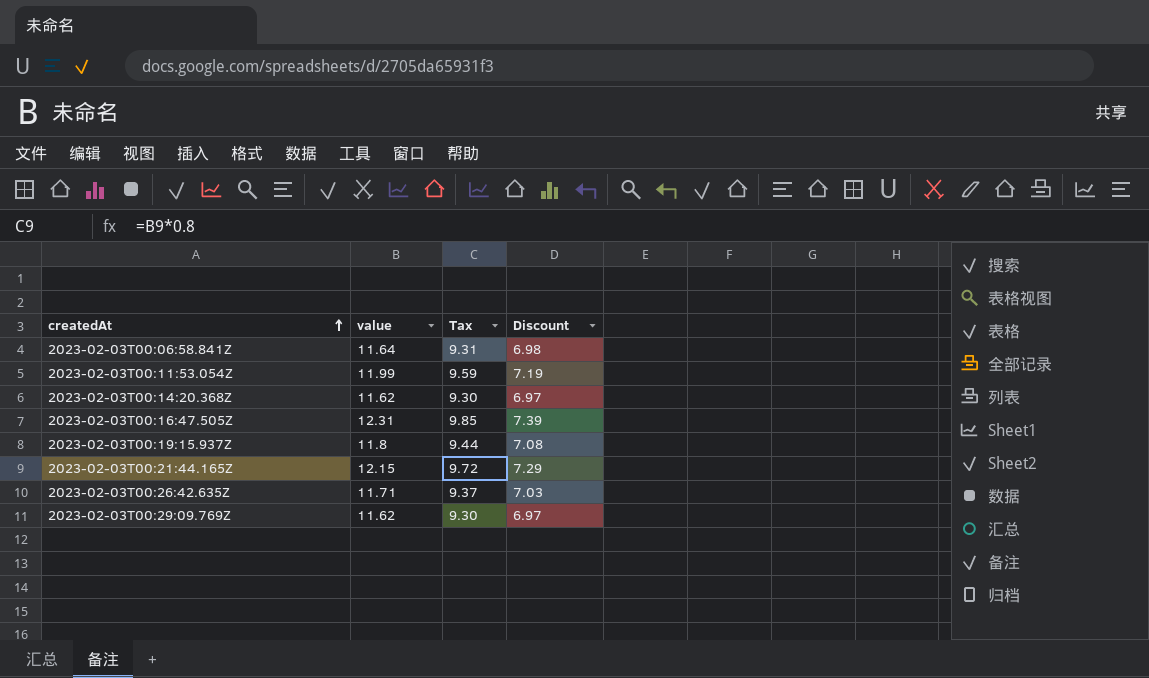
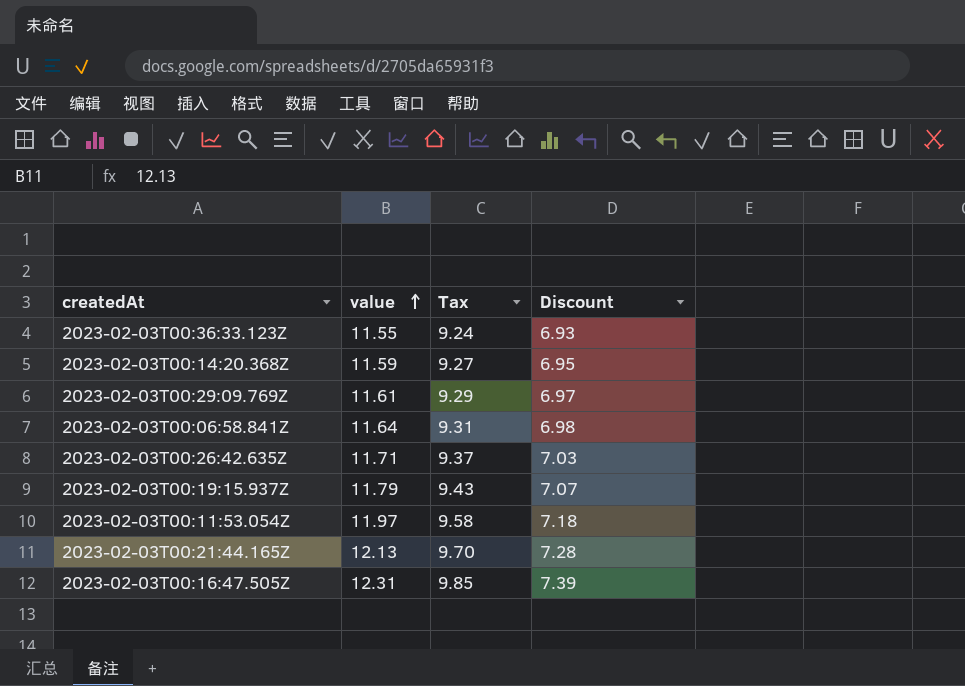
row order: createdAt ascending -> value ascending
row 2023-02-03T00:36:33.123Z: none -> 11.55 | 9.24 | 6.93
2023-02-03T00:14:20.368Z | value: 11.62 -> 11.59
2023-02-03T00:14:20.368Z | Tax: 9.30 -> 9.27
2023-02-03T00:14:20.368Z | Discount: 6.97 -> 6.95
2023-02-03T00:29:09.769Z | value: 11.62 -> 11.61
2023-02-03T00:29:09.769Z | Tax: 9.30 -> 9.29
2023-02-03T00:19:15.937Z | value: 11.8 -> 11.79
2023-02-03T00:19:15.937Z | Tax: 9.44 -> 9.43
2023-02-03T00:19:15.937Z | Discount: 7.08 -> 7.07
2023-02-03T00:11:53.054Z | value: 11.99 -> 11.97
2023-02-03T00:11:53.054Z | Tax: 9.59 -> 9.58
2023-02-03T00:11:53.054Z | Discount: 7.19 -> 7.18
2023-02-03T00:21:44.165Z | value: 12.15 -> 12.13
2023-02-03T00:21:44.165Z | Tax: 9.72 -> 9.70
2023-02-03T00:21:44.165Z | Discount: 7.29 -> 7.28

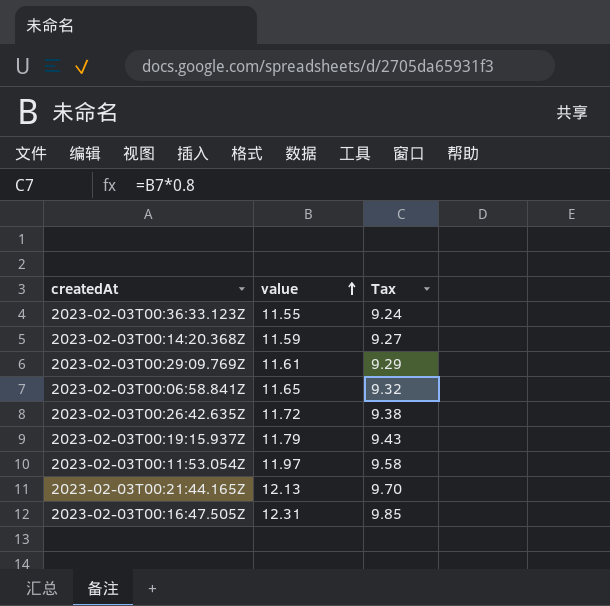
column Discount | formula: [value] * 0.6 -> none
2023-02-03T00:06:58.841Z | value: 11.64 -> 11.65
2023-02-03T00:06:58.841Z | Tax: 9.31 -> 9.32
2023-02-03T00:26:42.635Z | value: 11.71 -> 11.72
2023-02-03T00:26:42.635Z | Tax: 9.37 -> 9.38

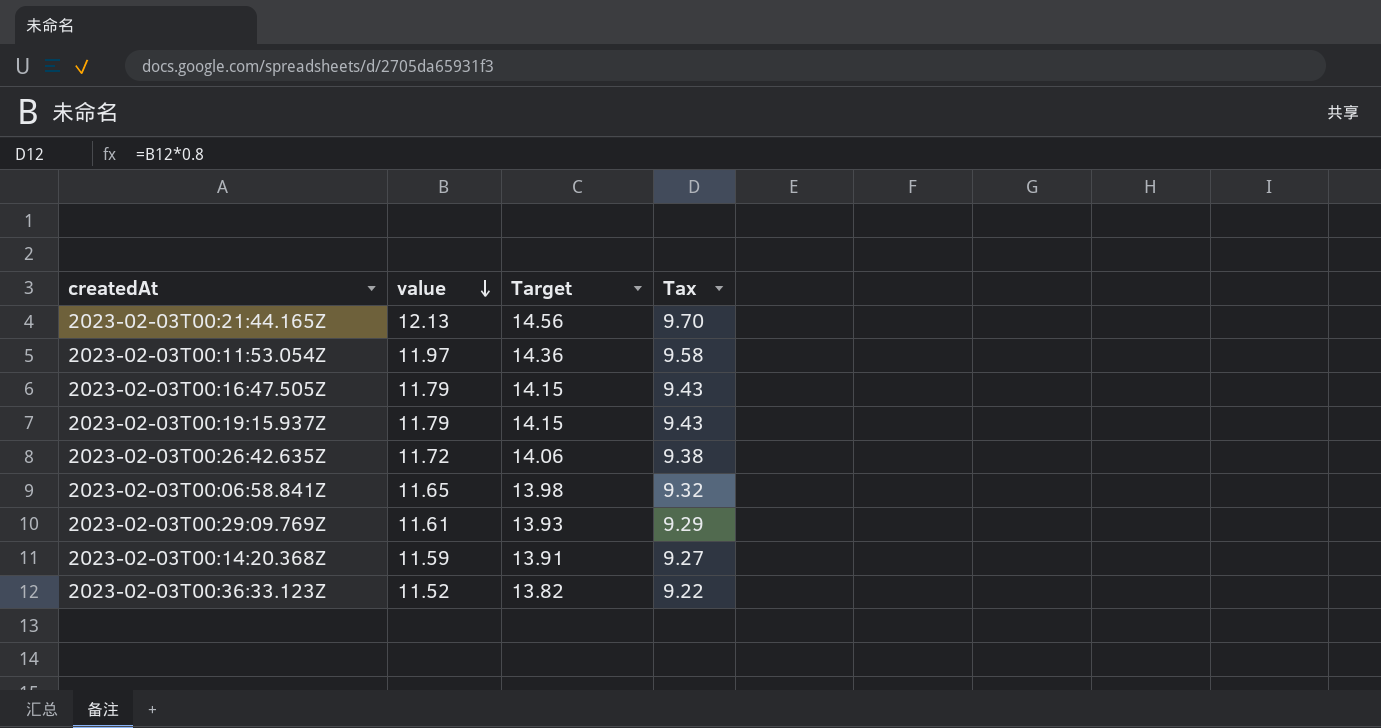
row order: value ascending -> value descending
column Target | formula: none -> [value] * 1.2
2023-02-03T00:16:47.505Z | value: 12.31 -> 11.79
2023-02-03T00:16:47.505Z | Tax: 9.85 -> 9.43
2023-02-03T00:36:33.123Z | value: 11.55 -> 11.52
2023-02-03T00:36:33.123Z | Tax: 9.24 -> 9.22

